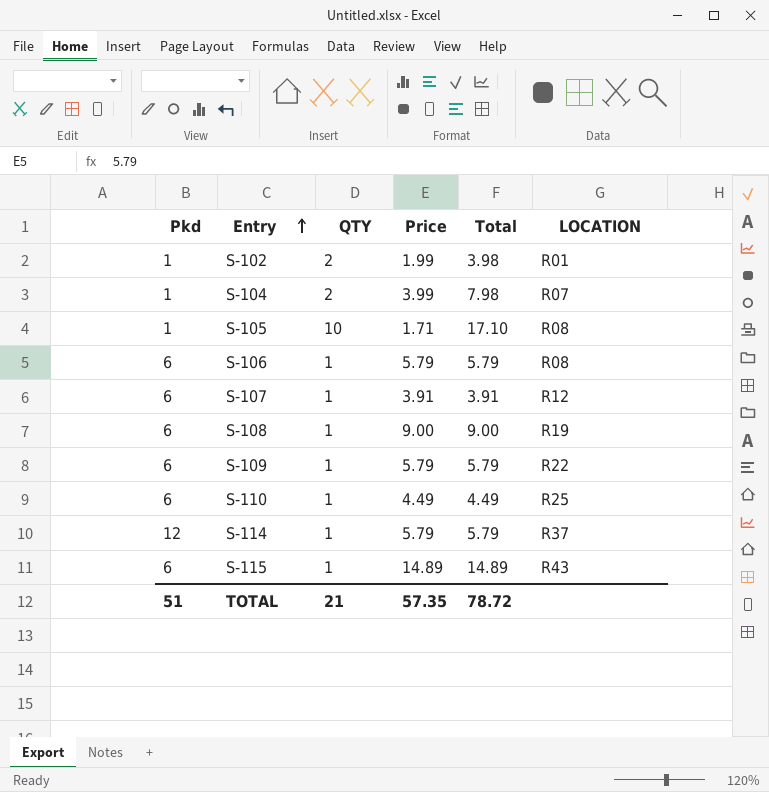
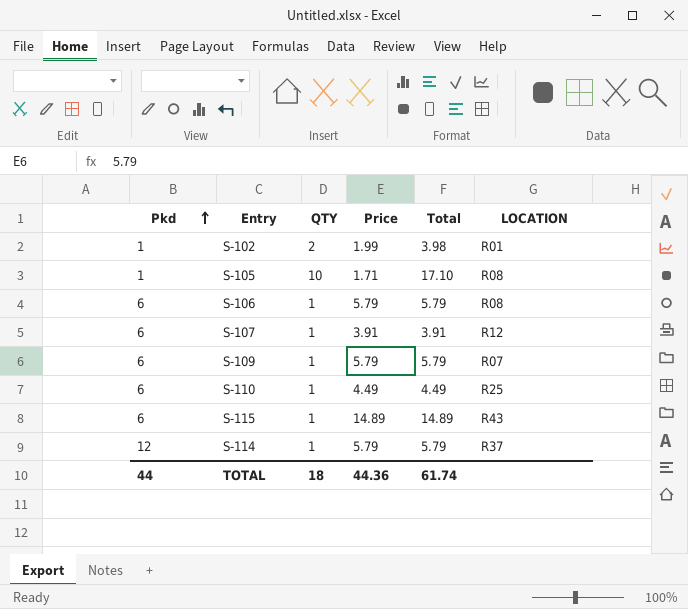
row order: Entry ascending -> Pkd ascending
row S-104: 1 | 2 | 3.99 | 7.98 | R07 -> none
row S-108: 6 | 1 | 9.00 | 9.00 | R19 -> none
S-109 | LOCATION: R22 -> R07
TOTAL | Pkd: 51 -> 44
TOTAL | QTY: 21 -> 18
TOTAL | Price: 57.35 -> 44.36
TOTAL | Total: 78.72 -> 61.74

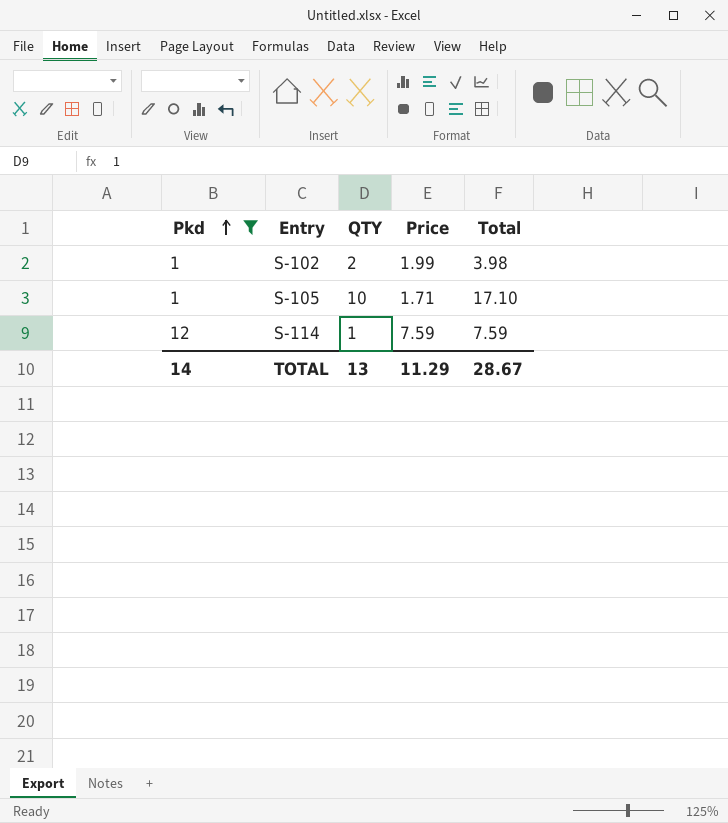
filter: none -> Pkd != 6
column LOCATION | position: 6 -> none
S-114 | Price: 5.79 -> 7.59
S-114 | Total: 5.79 -> 7.59
TOTAL | Pkd: 44 -> 14
TOTAL | QTY: 18 -> 13
TOTAL | Price: 44.36 -> 11.29
TOTAL | Total: 61.74 -> 28.67

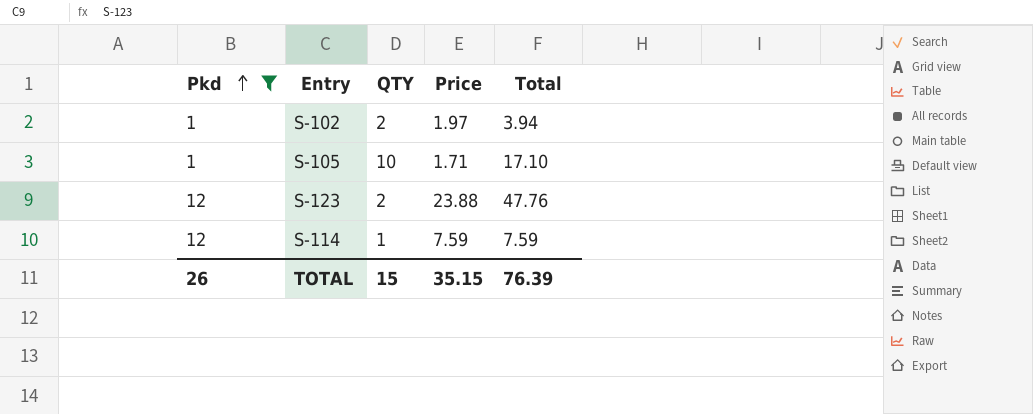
S-102 | Price: 1.99 -> 1.97
S-102 | Total: 3.98 -> 3.94
row S-123: none -> 12 | 2 | 23.88 | 47.76
TOTAL | Pkd: 14 -> 26
TOTAL | QTY: 13 -> 15
TOTAL | Price: 11.29 -> 35.15
TOTAL | Total: 28.67 -> 76.39

